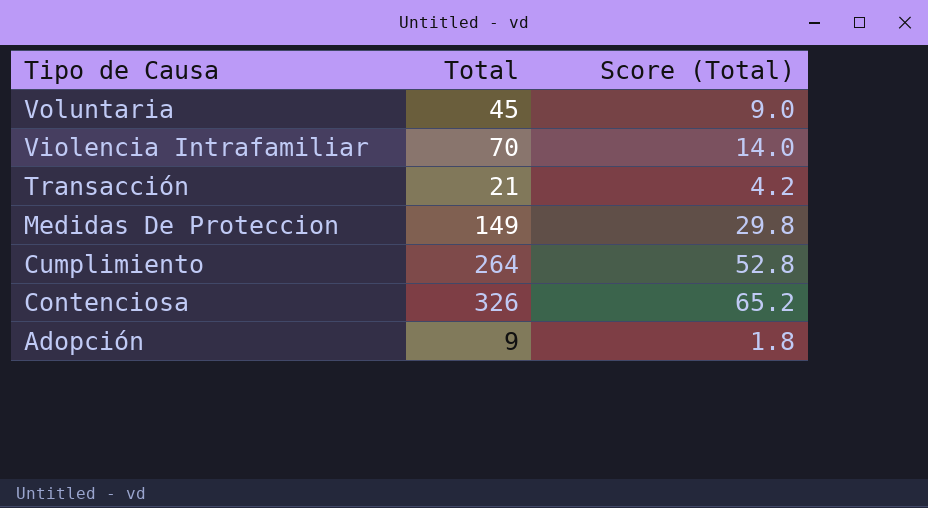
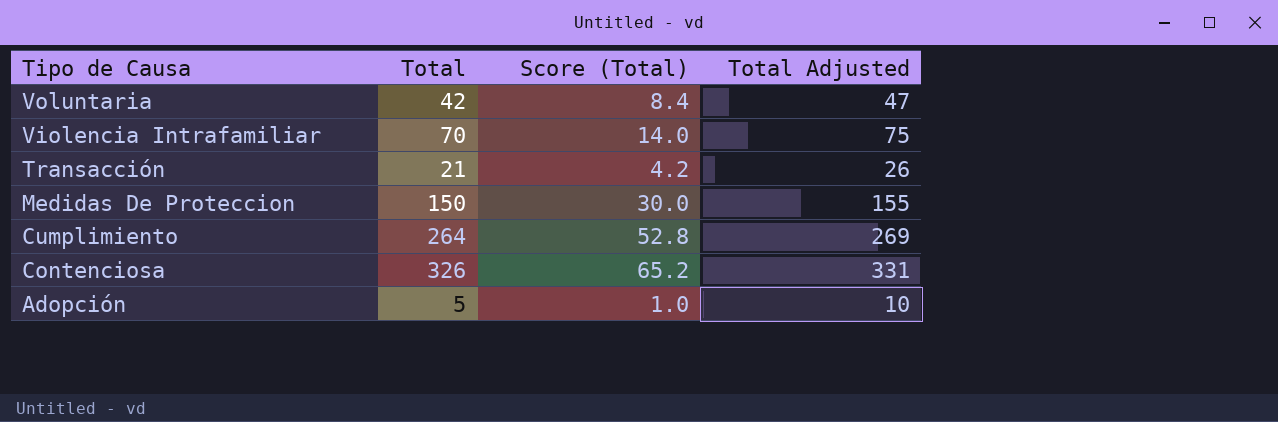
column Total Adjusted | formula: none -> [Total] + 5
Voluntaria | Total: 45 -> 42
Voluntaria | Score (Total): 9.0 -> 8.4
Medidas De Proteccion | Total: 149 -> 150
Medidas De Proteccion | Score (Total): 29.8 -> 30.0
Adopción | Total: 9 -> 5
Adopción | Score (Total): 1.8 -> 1.0

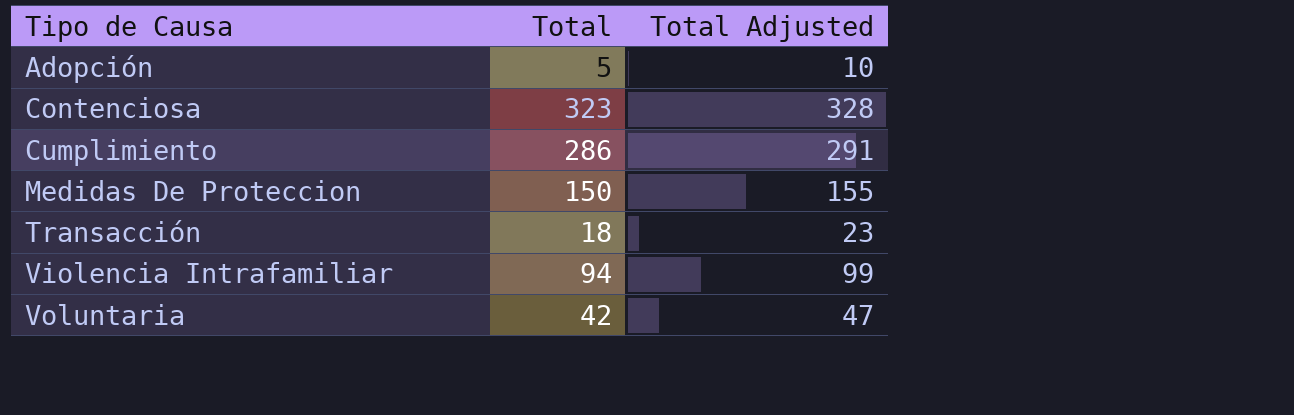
row order: Tipo de Causa descending -> Tipo de Causa ascending
column Score (Total) | formula: [Total] * 0.2 -> none
Contenciosa | Total: 326 -> 323
Contenciosa | Total Adjusted: 331 -> 328
Cumplimiento | Total: 264 -> 286
Cumplimiento | Total Adjusted: 269 -> 291
Transacción | Total: 21 -> 18
Transacción | Total Adjusted: 26 -> 23
Violencia Intrafamiliar | Total: 70 -> 94
Violencia Intrafamiliar | Total Adjusted: 75 -> 99

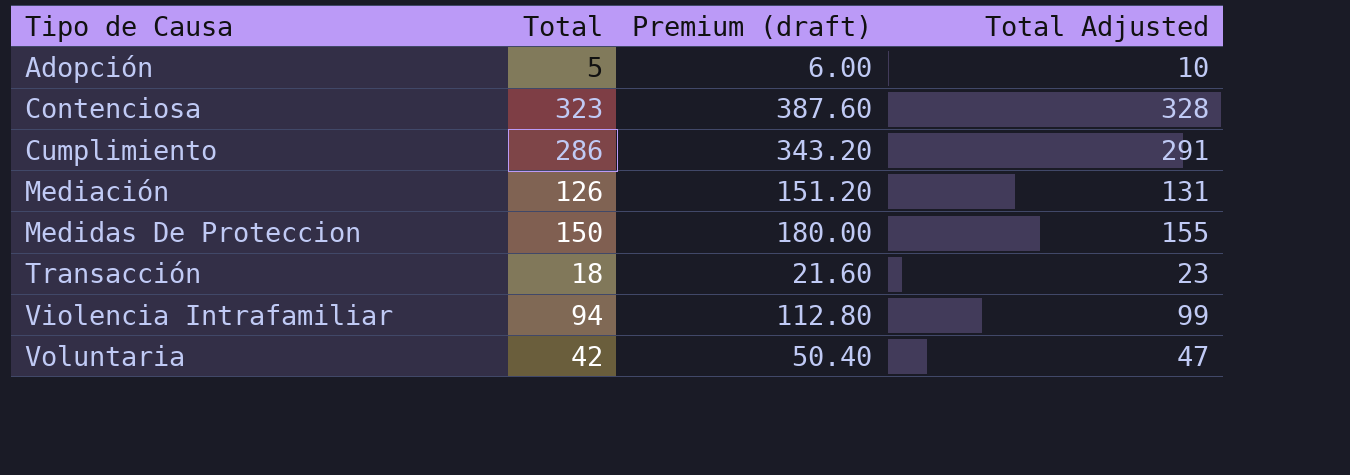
column Premium (draft) | formula: none -> [Total] * 1.2
row Mediación: none -> 126 | 151.20 | 131

